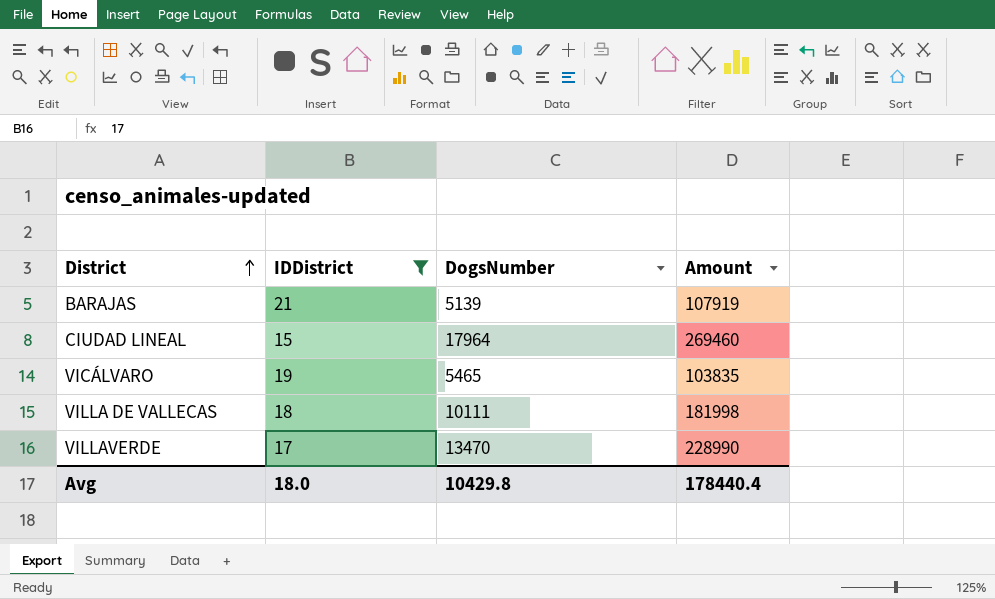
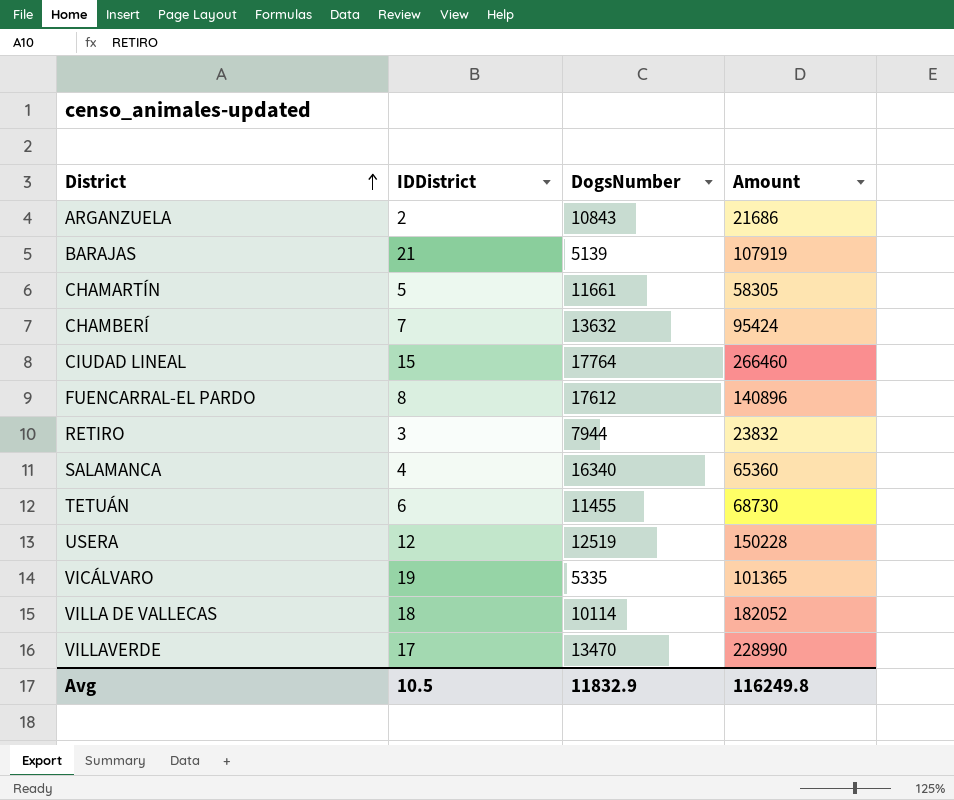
filter: IDDistrict >= 15 -> none
CIUDAD LINEAL | DogsNumber: 17964 -> 17764
CIUDAD LINEAL | Amount: 269460 -> 266460
VICÁLVARO | DogsNumber: 5465 -> 5335
VICÁLVARO | Amount: 103835 -> 101365
VILLA DE VALLECAS | DogsNumber: 10111 -> 10114
VILLA DE VALLECAS | Amount: 181998 -> 182052
Avg | IDDistrict: 18.0 -> 10.5
Avg | DogsNumber: 10429.8 -> 11832.9
Avg | Amount: 178440.4 -> 116249.8

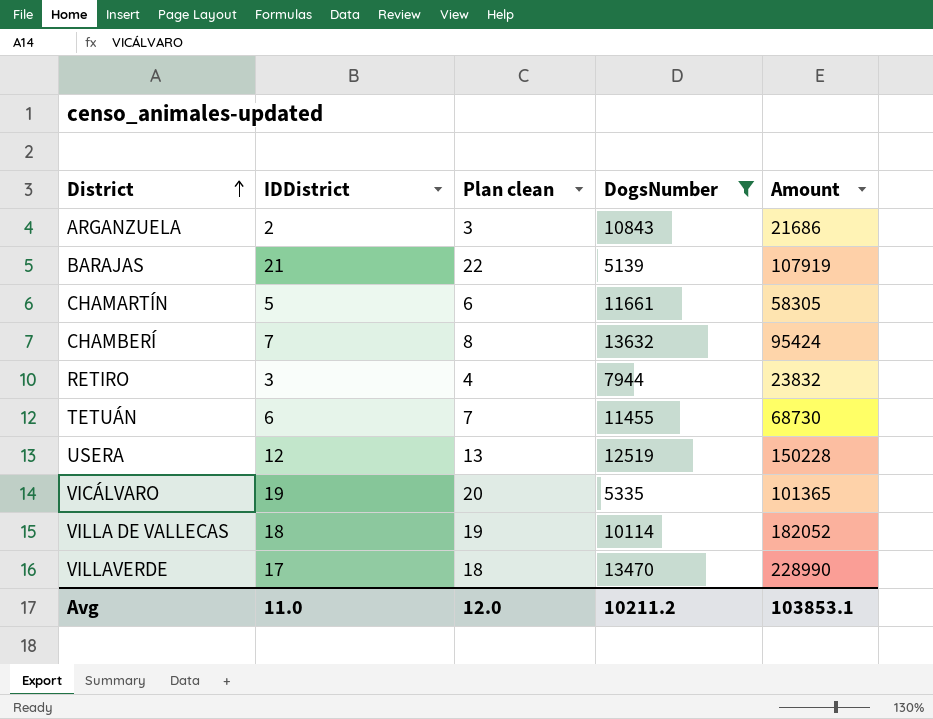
filter: none -> DogsNumber <= 13632
column Plan clean | formula: none -> [IDDistrict] + 1
Avg | IDDistrict: 10.5 -> 11.0
Avg | DogsNumber: 11832.9 -> 10211.2
Avg | Amount: 116249.8 -> 103853.1

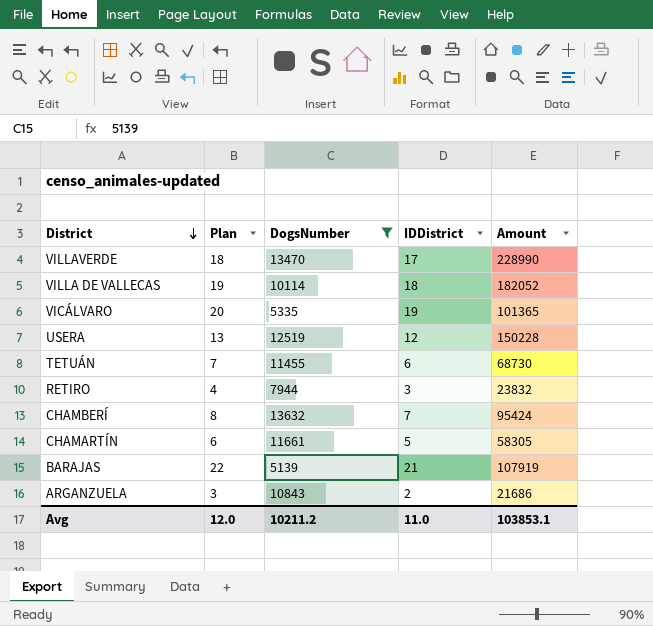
row order: District ascending -> District descending
column name: Plan clean -> Plan
column IDDistrict | position: 2 -> 4

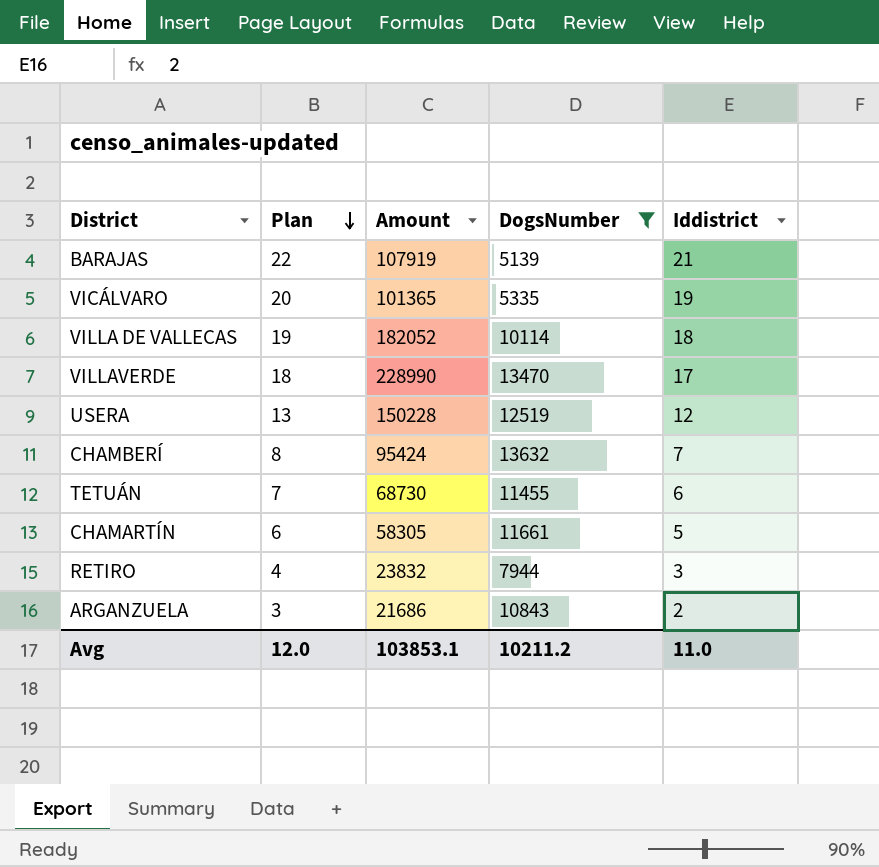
row order: District descending -> Plan descending
column Amount | position: 5 -> 3
column name: IDDistrict -> Iddistrict

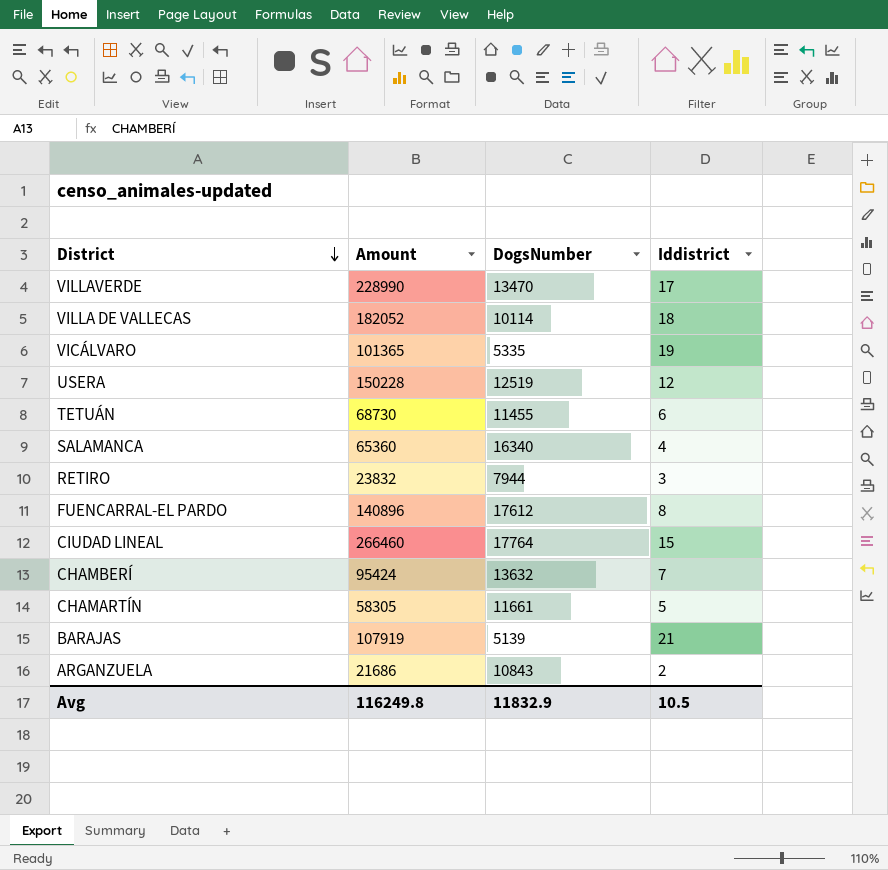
filter: DogsNumber <= 13632 -> none
row order: Plan descending -> District descending
column Plan | formula: [Iddistrict] + 1 -> none
Avg | Amount: 103853.1 -> 116249.8
Avg | DogsNumber: 10211.2 -> 11832.9
Avg | Iddistrict: 11.0 -> 10.5

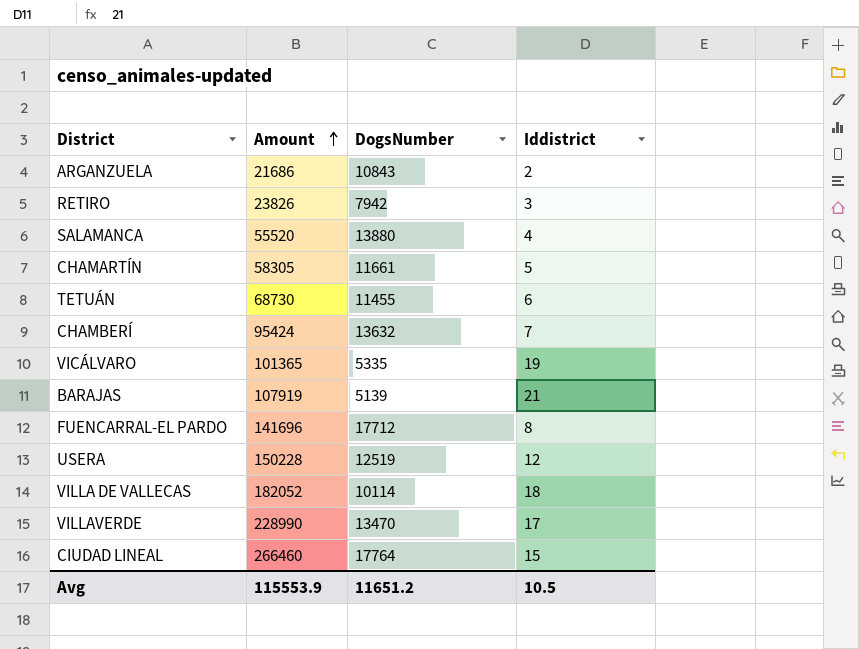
row order: District descending -> Amount ascending
RETIRO | Amount: 23832 -> 23826
RETIRO | DogsNumber: 7944 -> 7942
SALAMANCA | Amount: 65360 -> 55520
SALAMANCA | DogsNumber: 16340 -> 13880
FUENCARRAL-EL PARDO | Amount: 140896 -> 141696
FUENCARRAL-EL PARDO | DogsNumber: 17612 -> 17712
Avg | Amount: 116249.8 -> 115553.9
Avg | DogsNumber: 11832.9 -> 11651.2

